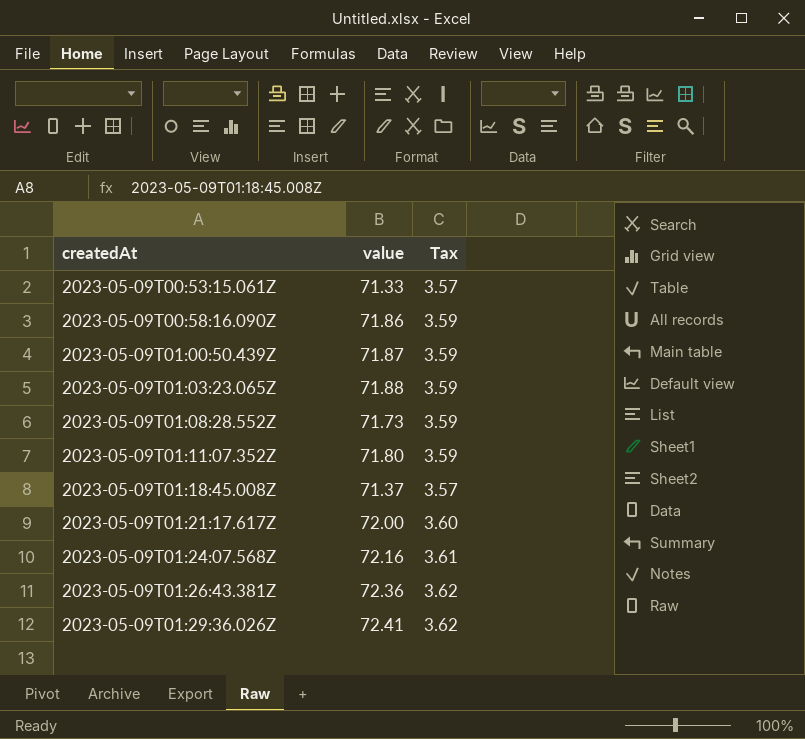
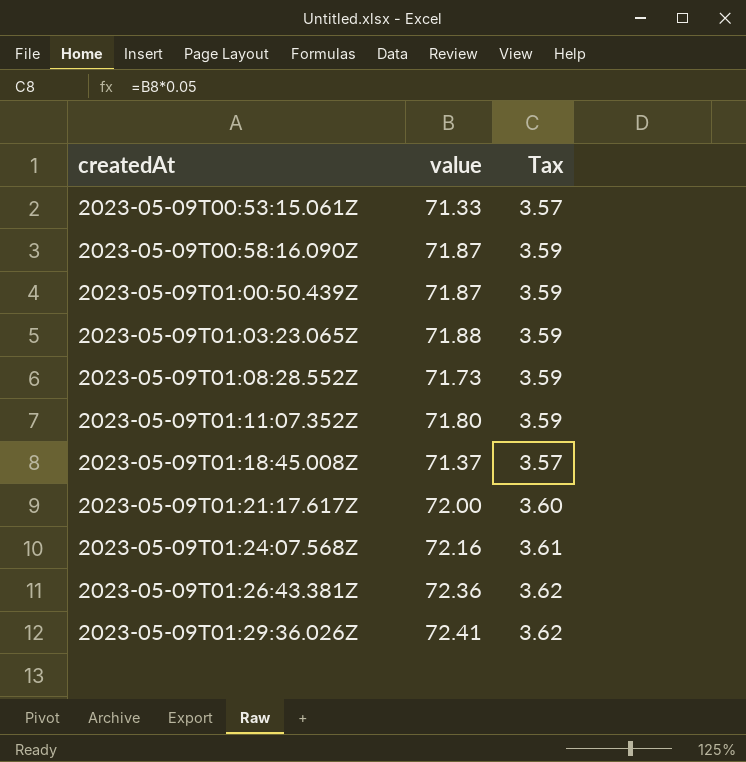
2023-05-09T00:58:16.090Z | value: 71.86 -> 71.87

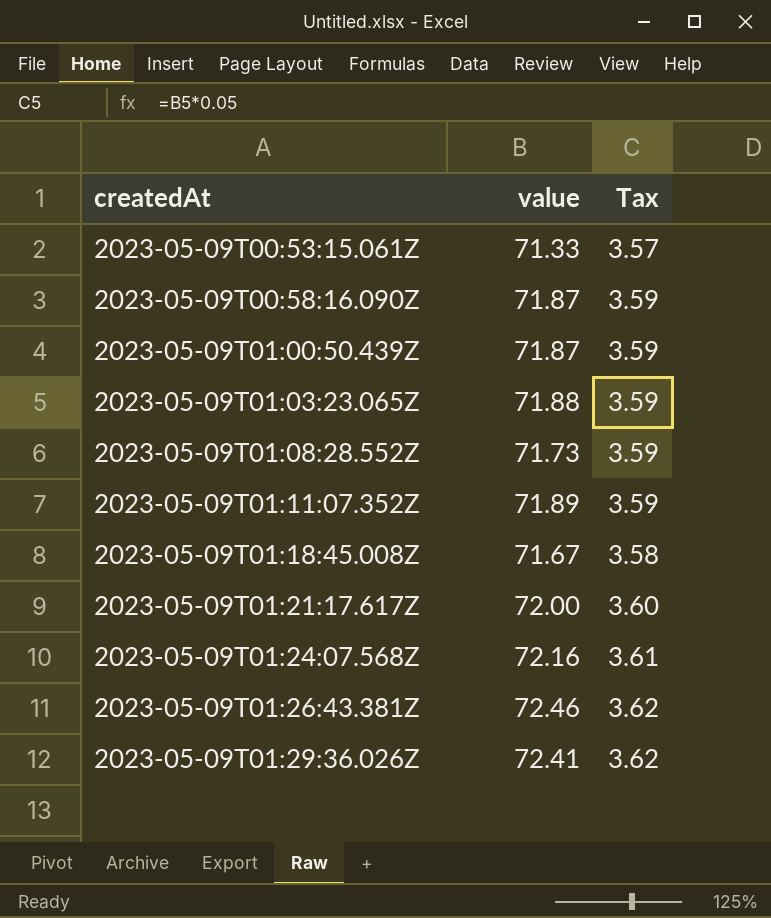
2023-05-09T01:11:07.352Z | value: 71.80 -> 71.89
2023-05-09T01:18:45.008Z | value: 71.37 -> 71.67
2023-05-09T01:18:45.008Z | Tax: 3.57 -> 3.58
2023-05-09T01:26:43.381Z | value: 72.36 -> 72.46

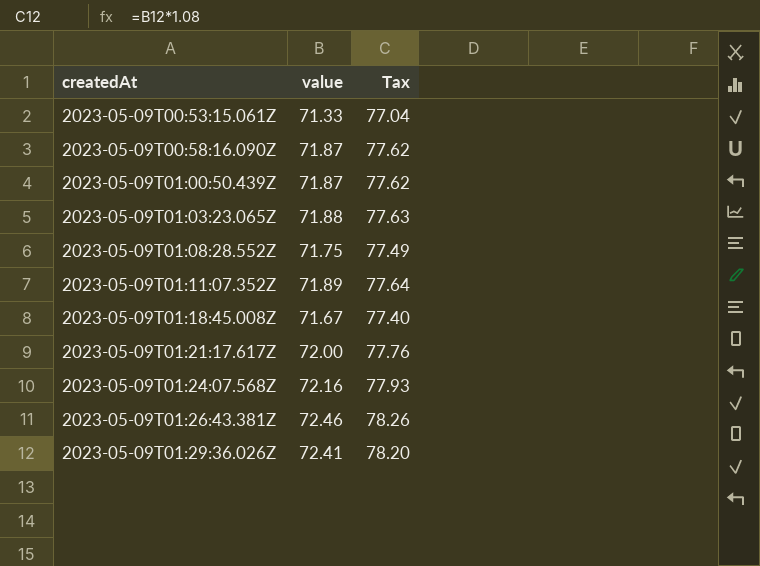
column Tax | formula: [value] * 0.05 -> [value] * 1.08
2023-05-09T01:08:28.552Z | value: 71.73 -> 71.75

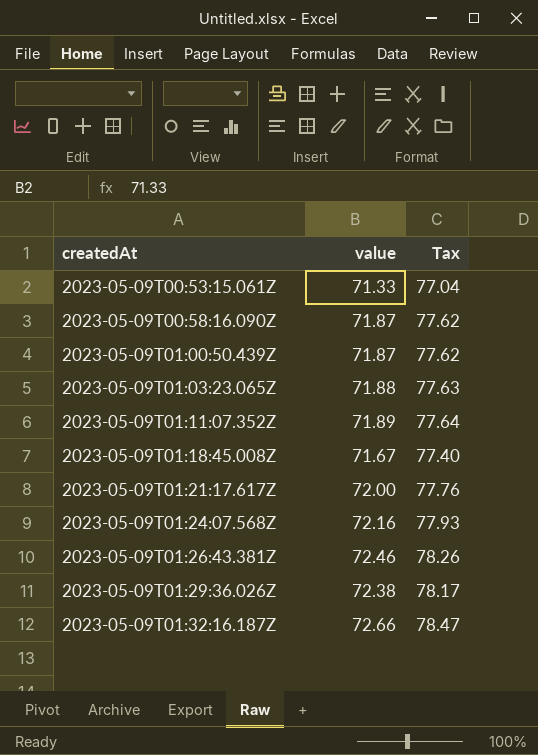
row 2023-05-09T01:08:28.552Z: 71.75 | 77.49 -> none
2023-05-09T01:29:36.026Z | value: 72.41 -> 72.38
2023-05-09T01:29:36.026Z | Tax: 78.20 -> 78.17
row 2023-05-09T01:32:16.187Z: none -> 72.66 | 78.47

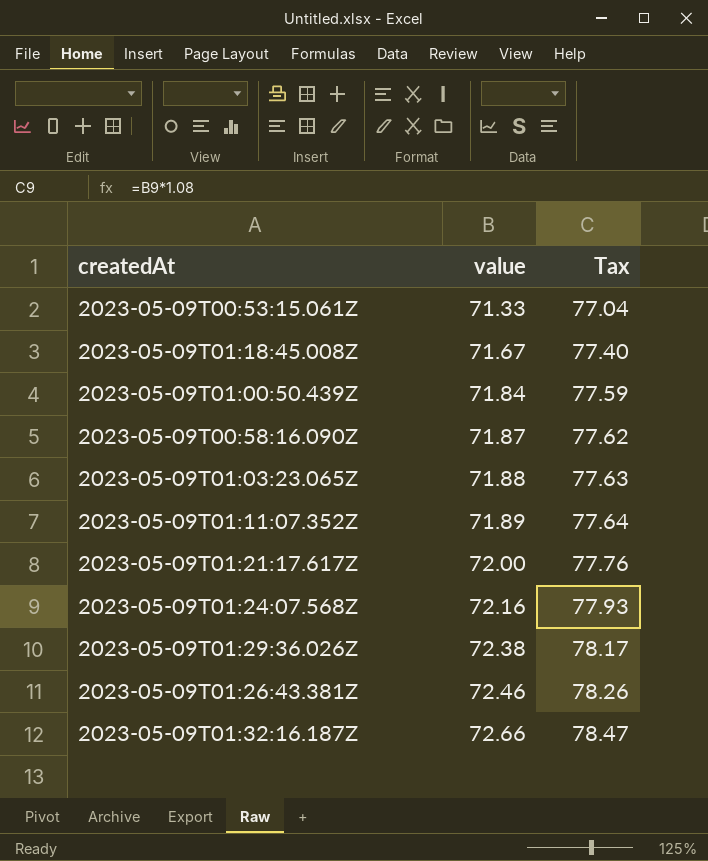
row order: createdAt ascending -> value ascending
2023-05-09T01:00:50.439Z | value: 71.87 -> 71.84
2023-05-09T01:00:50.439Z | Tax: 77.62 -> 77.59

